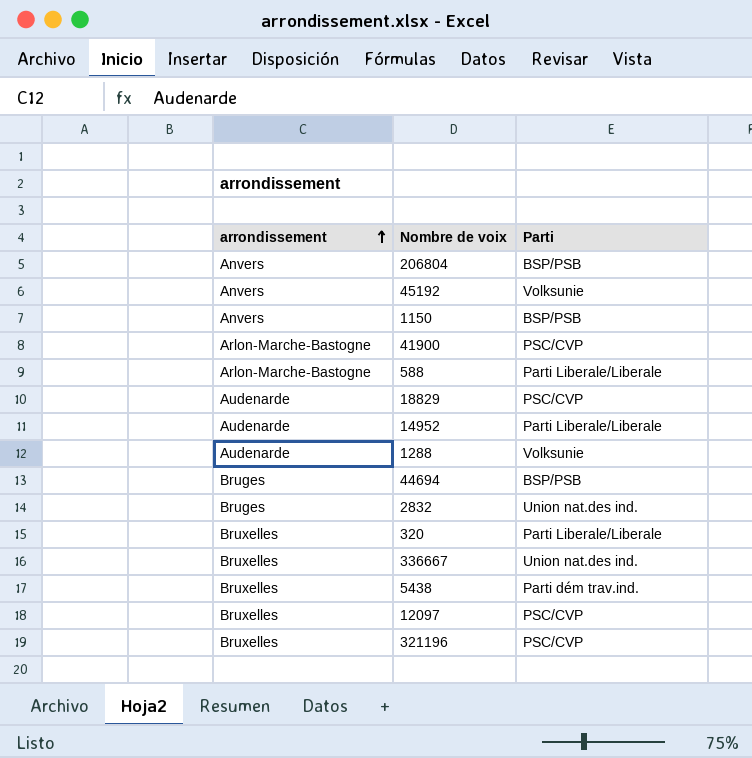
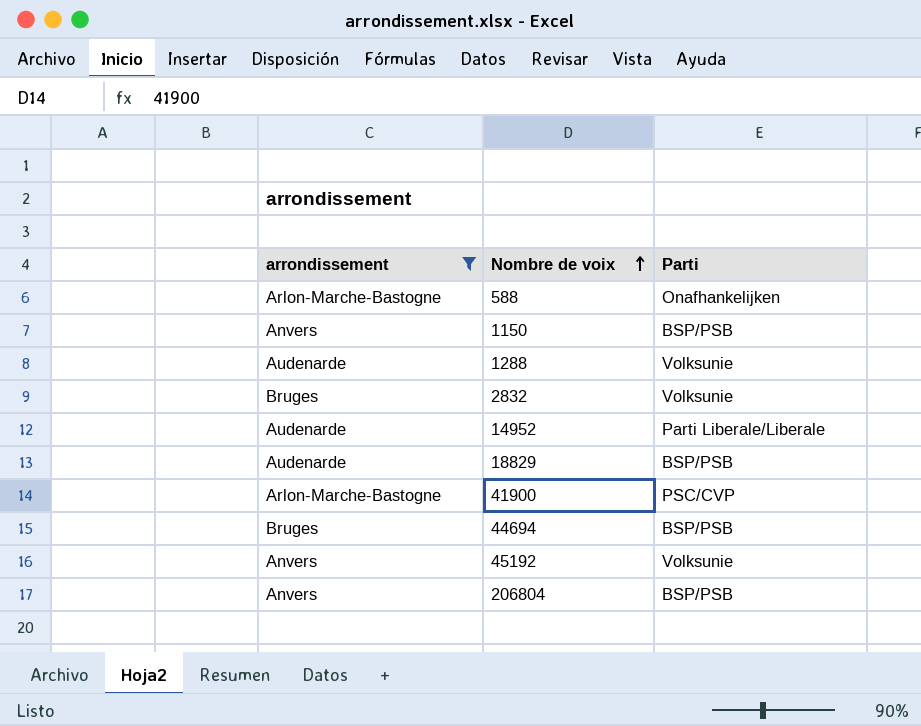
filter: none -> arrondissement != Bruxelles
row order: arrondissement ascending -> Nombre de voix ascending
588 | Parti: Parti Liberale/Liberale -> Onafhankelijken
2832 | Parti: Union nat.des ind. -> Volksunie
18829 | Parti: PSC/CVP -> BSP/PSB

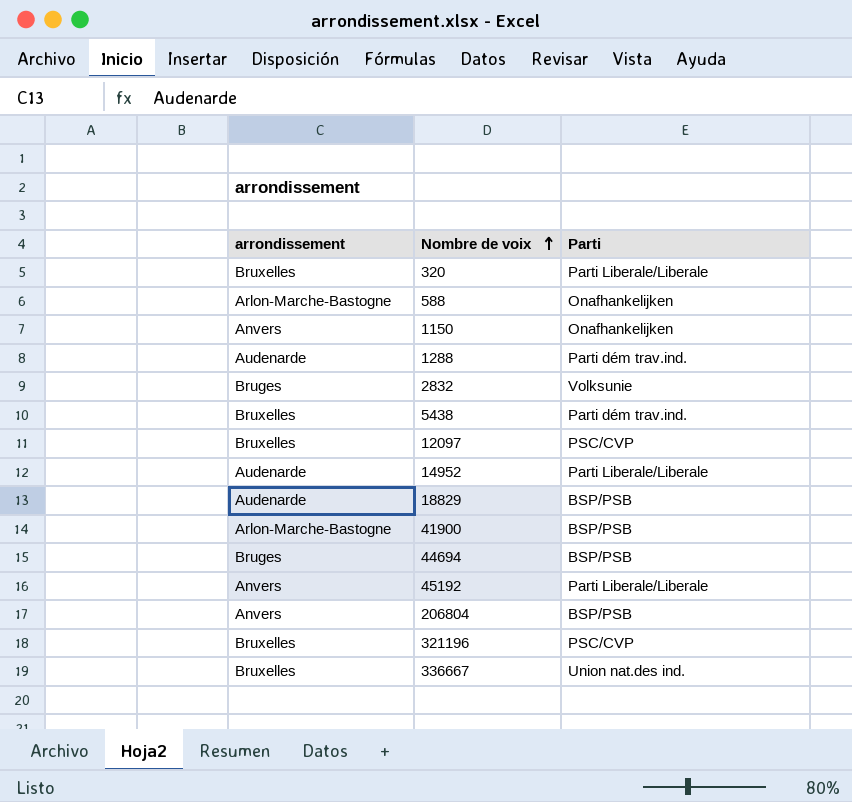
filter: arrondissement != Bruxelles -> none
1150 | Parti: BSP/PSB -> Onafhankelijken
1288 | Parti: Volksunie -> Parti dém trav.ind.
41900 | Parti: PSC/CVP -> BSP/PSB
45192 | Parti: Volksunie -> Parti Liberale/Liberale

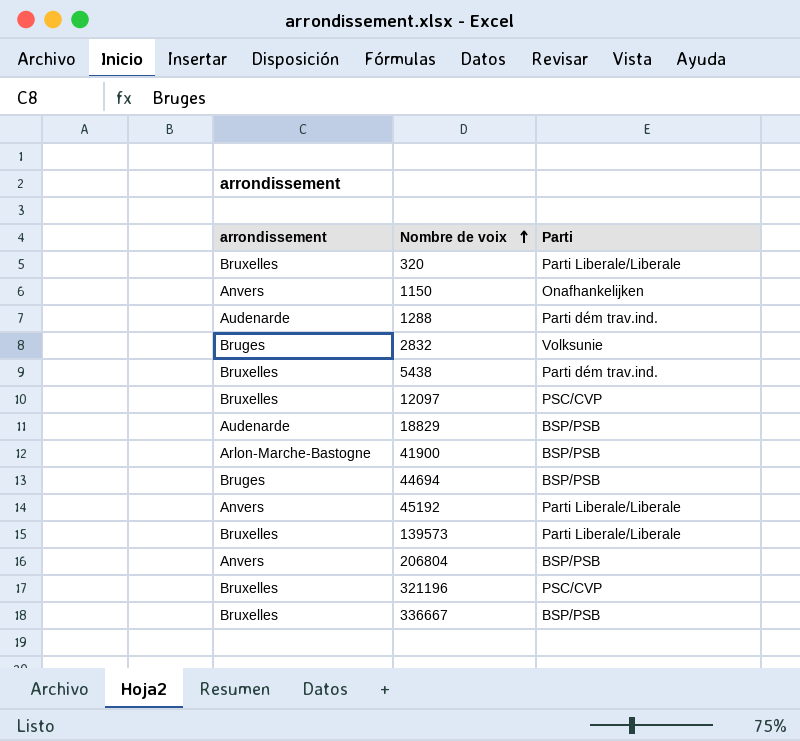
row 588: Arlon-Marche-Bastogne | Onafhankelijken -> none
row 14952: Audenarde | Parti Liberale/Liberale -> none
row 139573: none -> Bruxelles | Parti Liberale/Liberale
336667 | Parti: Union nat.des ind. -> BSP/PSB

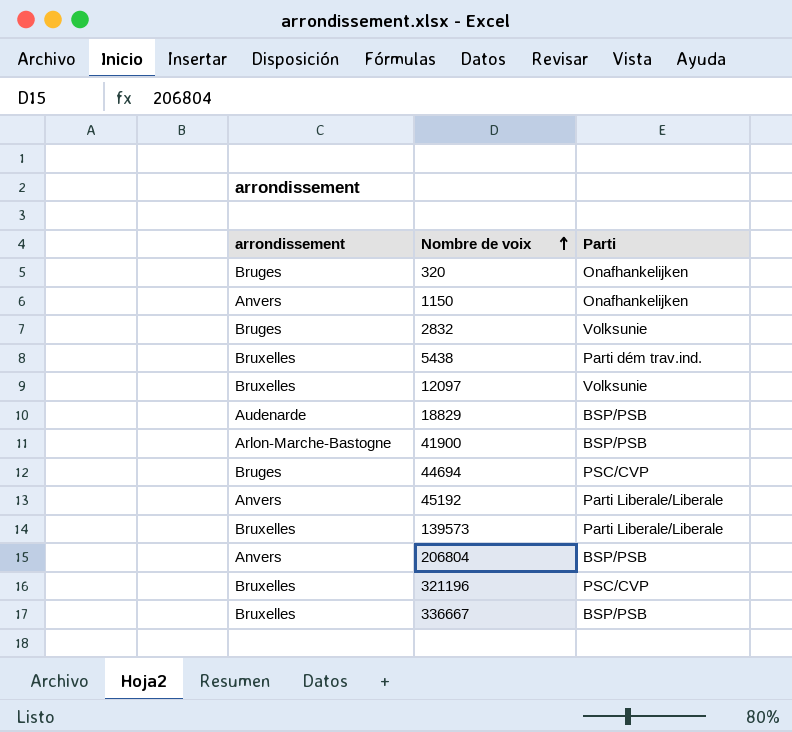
row 1288: Audenarde | Parti dém trav.ind. -> none
320 | arrondissement: Bruxelles -> Bruges
320 | Parti: Parti Liberale/Liberale -> Onafhankelijken
12097 | Parti: PSC/CVP -> Volksunie
44694 | Parti: BSP/PSB -> PSC/CVP

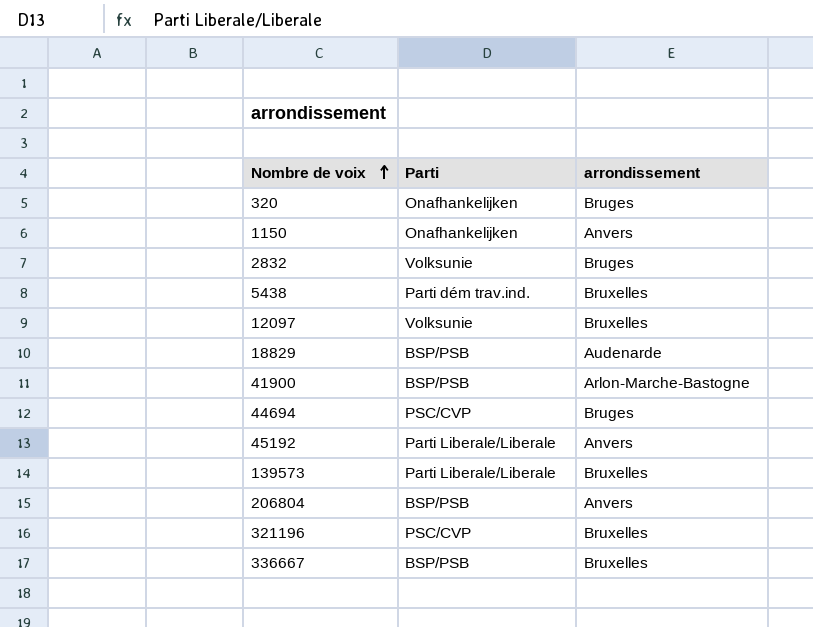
column arrondissement | position: 1 -> 3

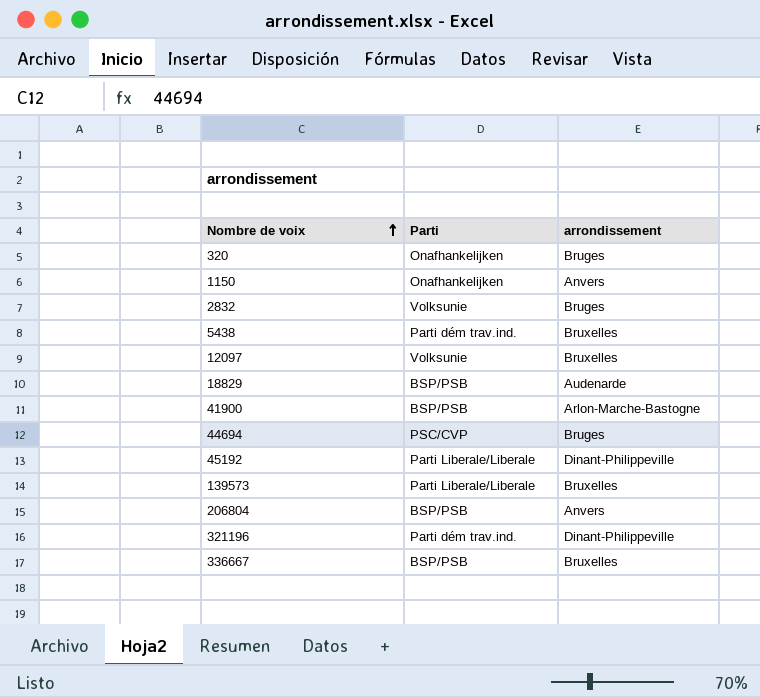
45192 | arrondissement: Anvers -> Dinant-Philippeville
321196 | Parti: PSC/CVP -> Parti dém trav.ind.
321196 | arrondissement: Bruxelles -> Dinant-Philippeville

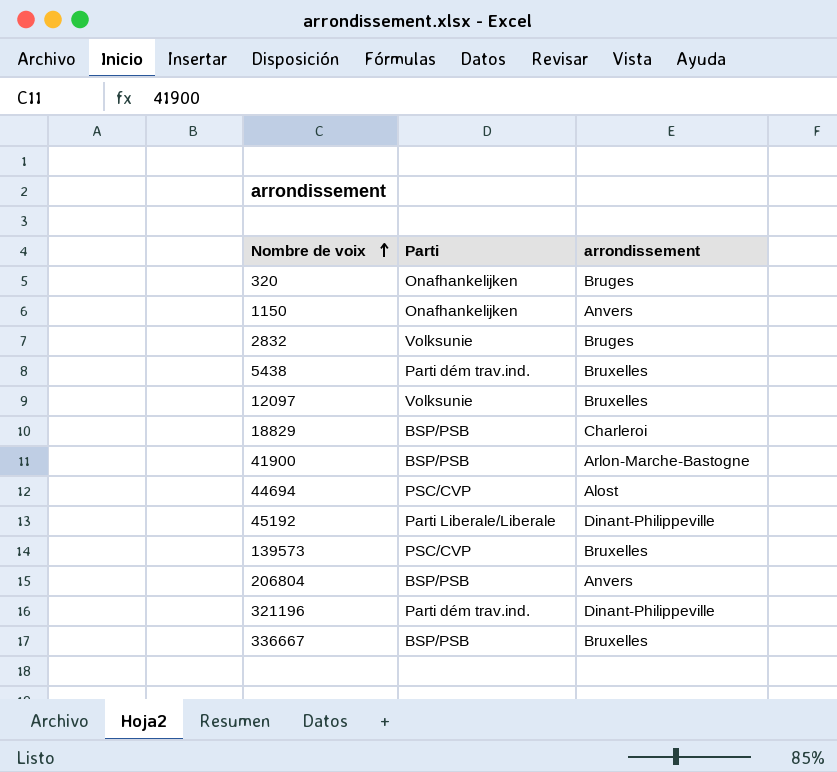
18829 | arrondissement: Audenarde -> Charleroi
44694 | arrondissement: Bruges -> Alost
139573 | Parti: Parti Liberale/Liberale -> PSC/CVP

